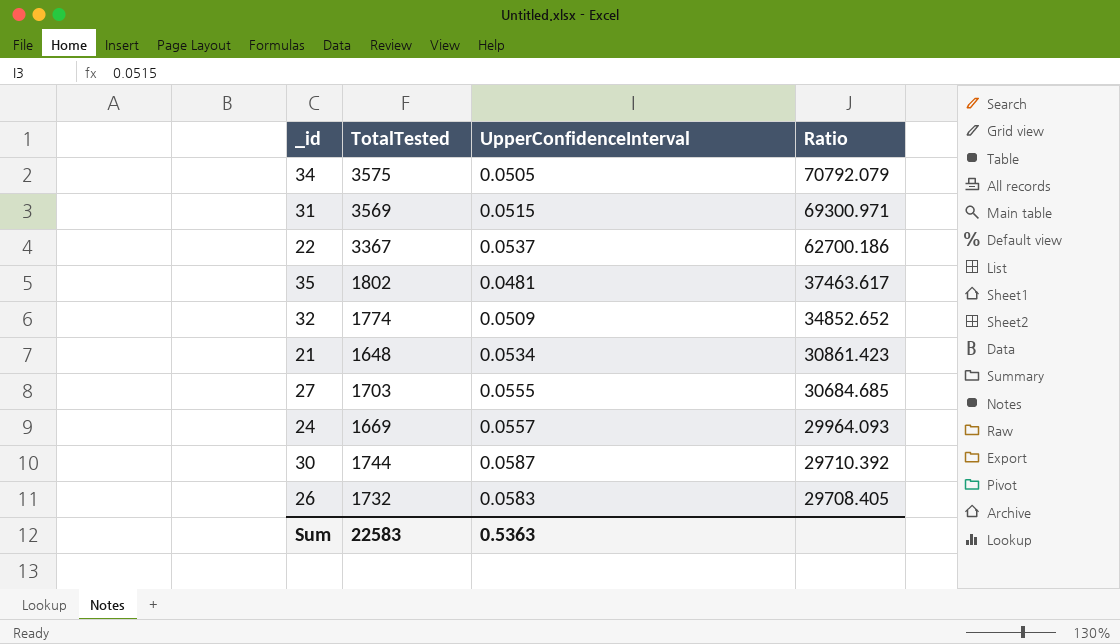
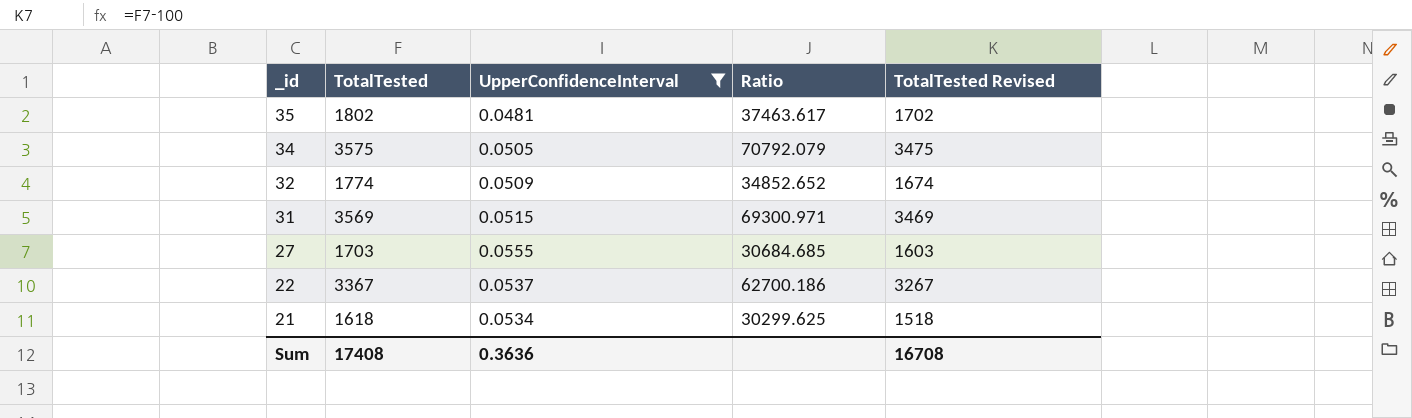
filter: none -> UpperConfidenceInterval <= 0.0555
row order: Ratio descending -> _id descending
column TotalTested Revised | formula: none -> [TotalTested] - 100
21 | TotalTested: 1648 -> 1618
21 | Ratio: 30861.423 -> 30299.625
Sum | TotalTested: 22583 -> 17408
Sum | UpperConfidenceInterval: 0.5363 -> 0.3636

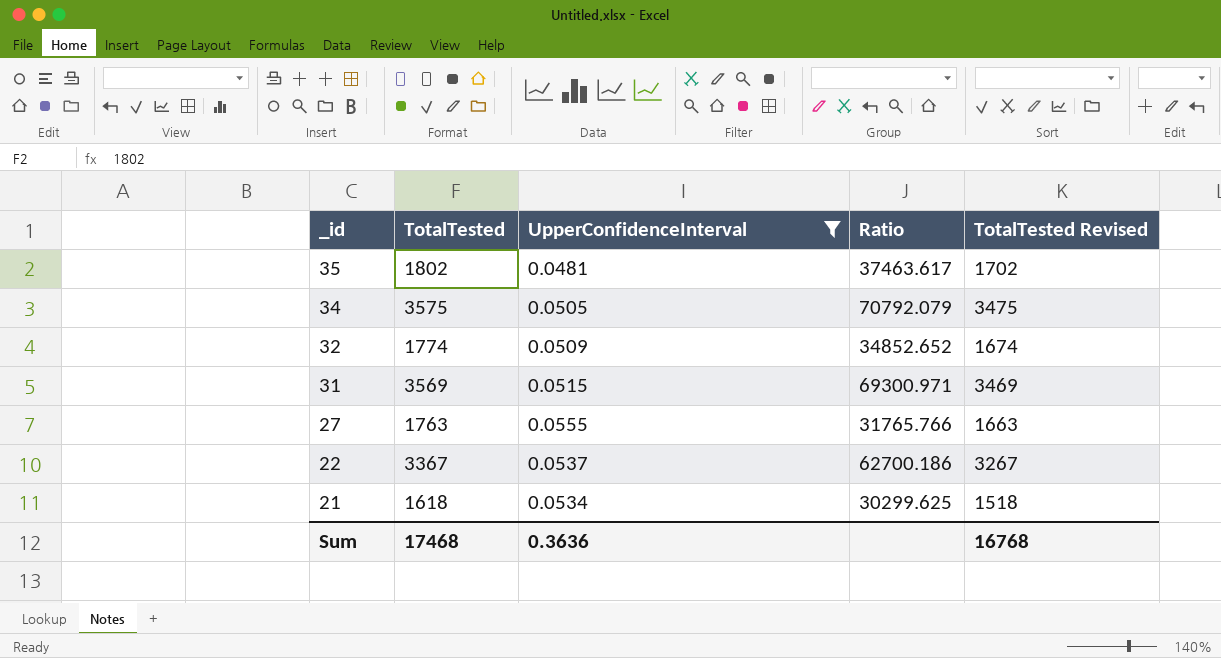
27 | TotalTested: 1703 -> 1763
27 | Ratio: 30684.685 -> 31765.766
27 | TotalTested Revised: 1603 -> 1663
Sum | TotalTested: 17408 -> 17468
Sum | TotalTested Revised: 16708 -> 16768

